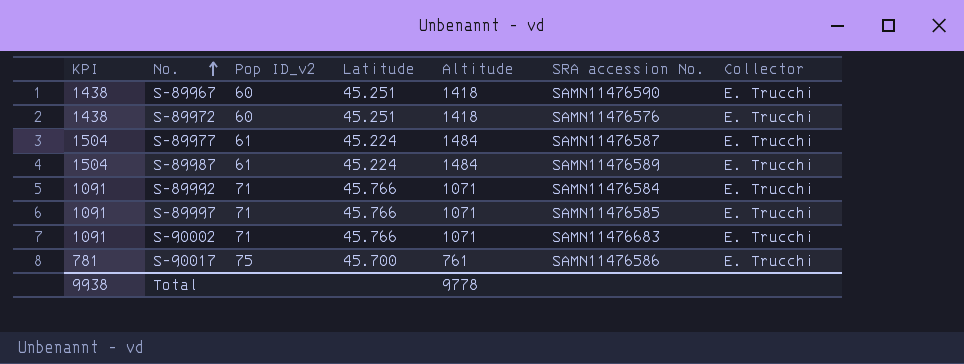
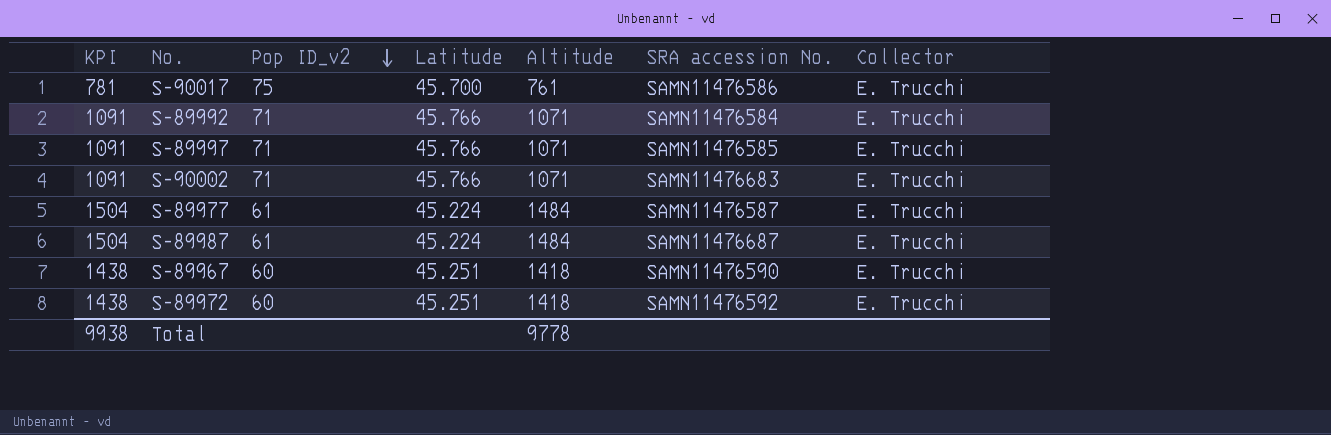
row order: No. ascending -> Pop ID_v2 descending
S-89987 | SRA accession No.: SAMN11476589 -> SAMN11476687
S-89972 | SRA accession No.: SAMN11476576 -> SAMN11476592

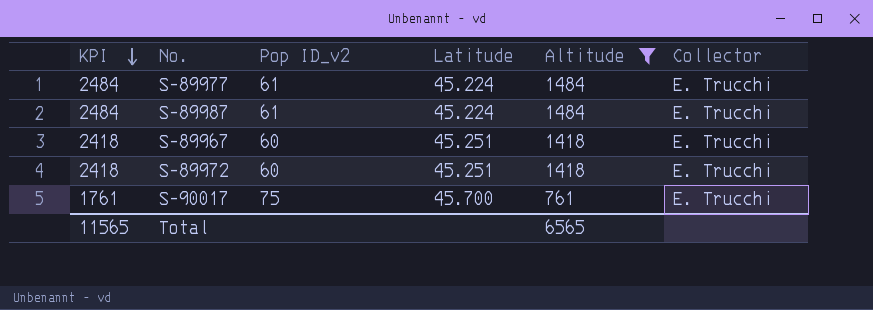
filter: none -> Altitude != 1071
row order: Pop ID_v2 descending -> KPI descending
column SRA accession No. | position: 6 -> none
column KPI | formula: [Altitude] + 20 -> [Altitude] + 1000
Total | KPI: 9938 -> 11565
Total | Altitude: 9778 -> 6565

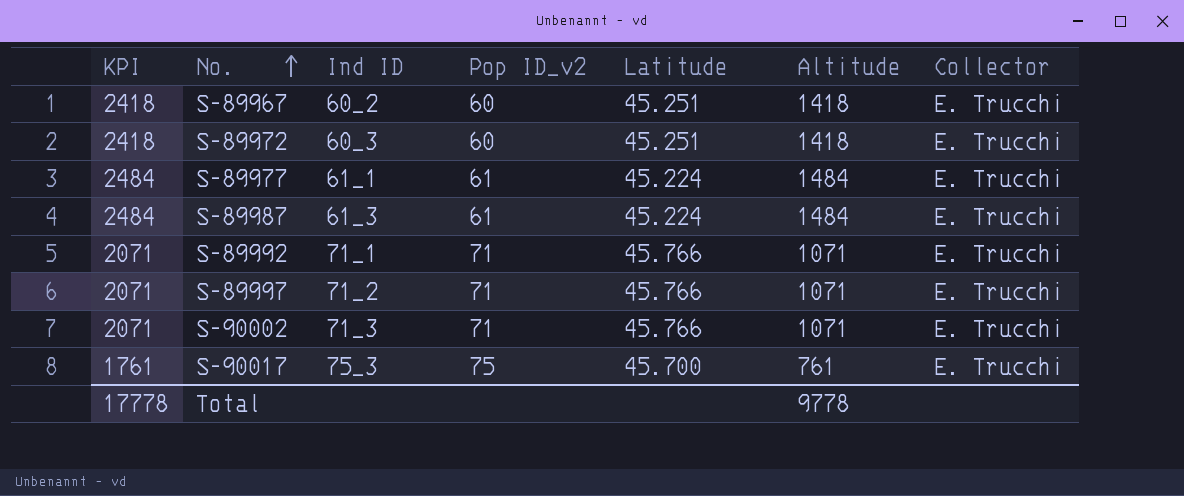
filter: Altitude != 1071 -> none
row order: KPI descending -> No. ascending
column Ind ID | position: none -> 3
Total | KPI: 11565 -> 17778
Total | Altitude: 6565 -> 9778

